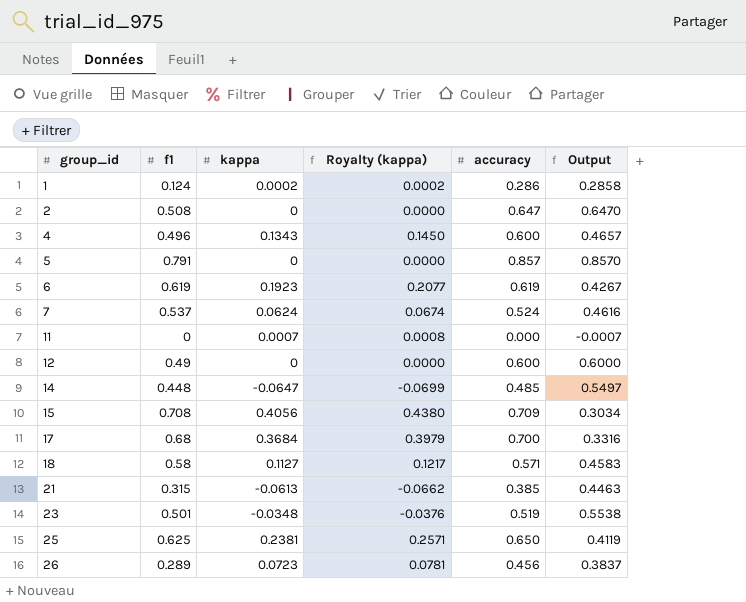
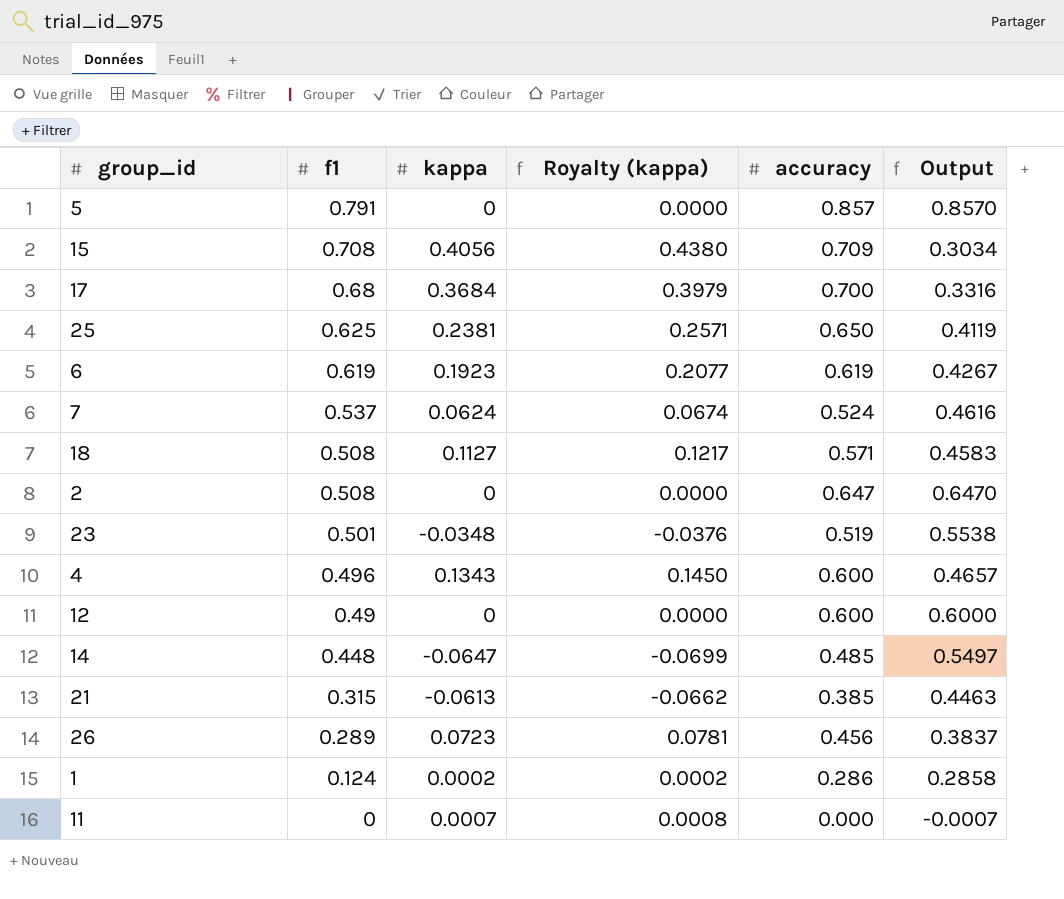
row order: group_id ascending -> f1 descending
18 | f1: 0.58 -> 0.508

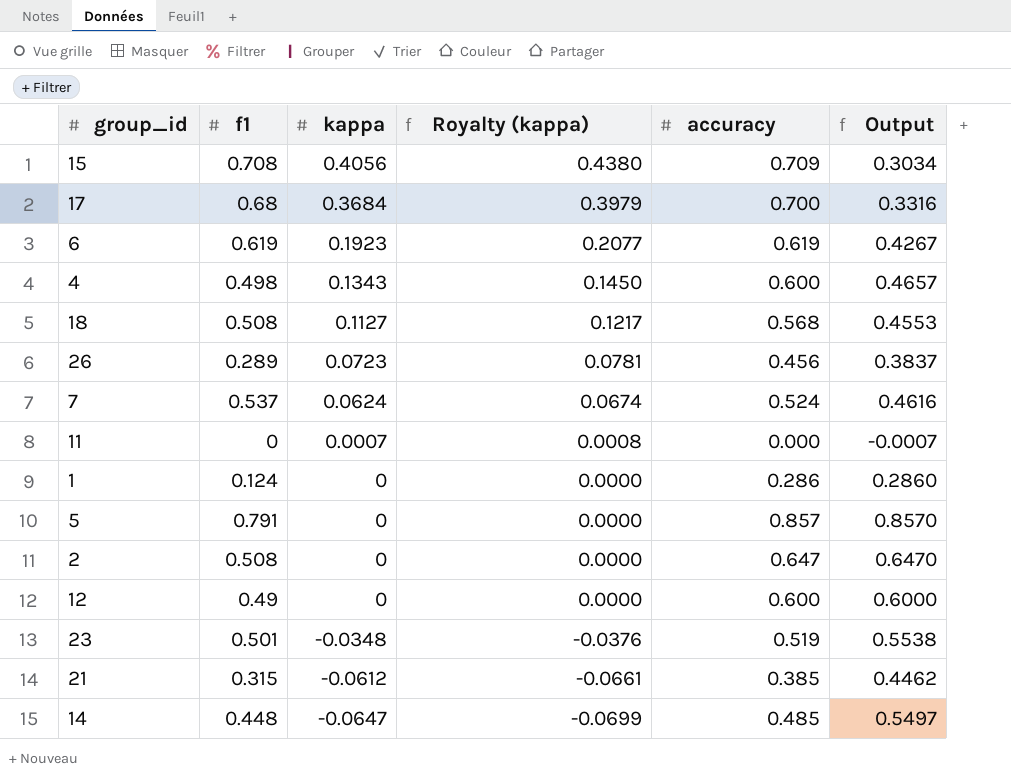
row order: f1 descending -> kappa descending
row 25: 0.625 | 0.2381 | 0.2571 | 0.650 | 0.4119 -> none
4 | f1: 0.496 -> 0.498
18 | accuracy: 0.571 -> 0.568
18 | Output: 0.4583 -> 0.4553
1 | kappa: 0.0002 -> 0
1 | Royalty (kappa): 0.0002 -> 0.0000
1 | Output: 0.2858 -> 0.2860
21 | kappa: -0.0613 -> -0.0612
21 | Royalty (kappa): -0.0662 -> -0.0661
21 | Output: 0.4463 -> 0.4462

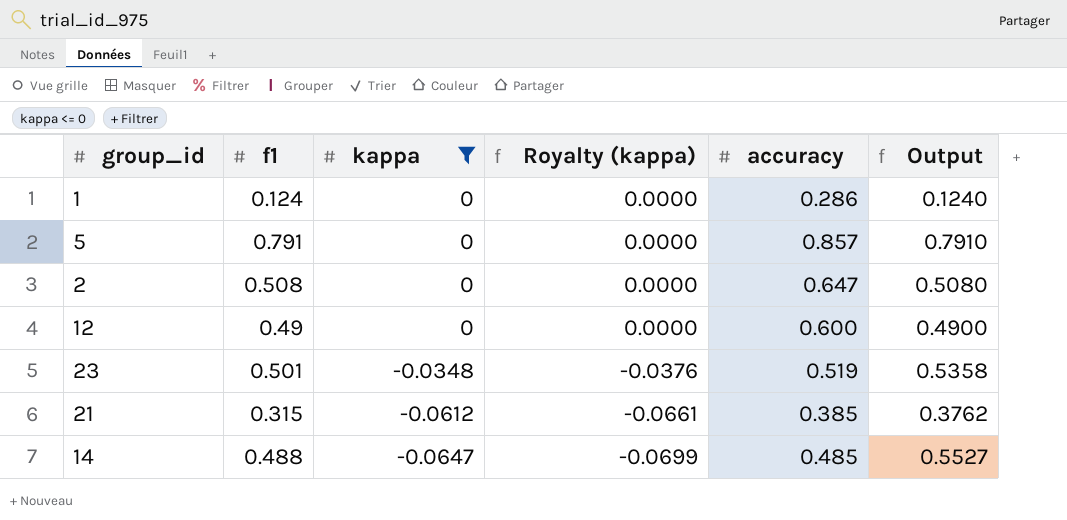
filter: none -> kappa <= 0
column Output | formula: [accuracy] - [kappa] -> [f1] - [kappa]
14 | f1: 0.448 -> 0.488

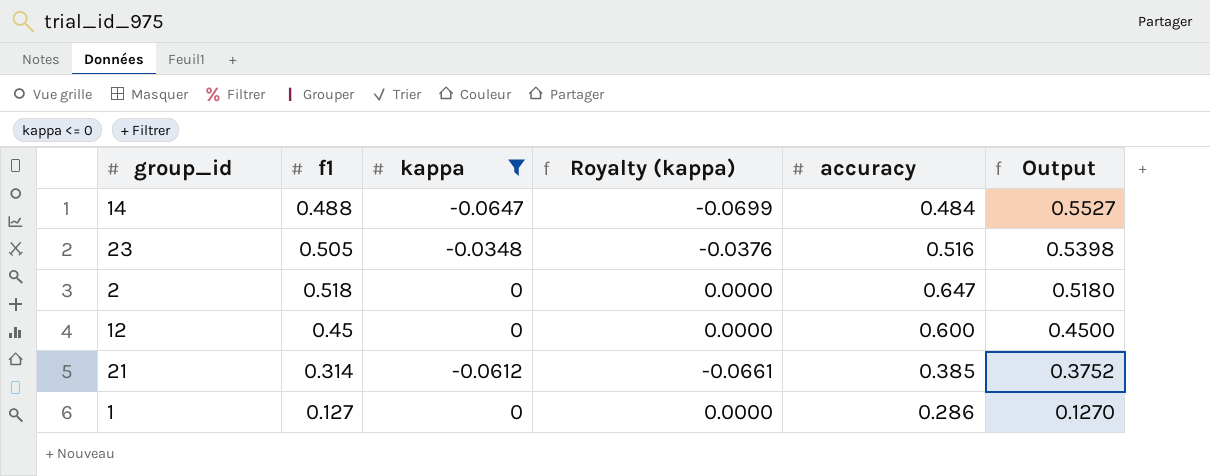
row order: kappa descending -> Output descending
row 5: 0.791 | 0 | 0.0000 | 0.857 | 0.7910 -> none
14 | accuracy: 0.485 -> 0.484
23 | f1: 0.501 -> 0.505
23 | accuracy: 0.519 -> 0.516
23 | Output: 0.5358 -> 0.5398
2 | f1: 0.508 -> 0.518
2 | Output: 0.5080 -> 0.5180
12 | f1: 0.49 -> 0.45
12 | Output: 0.4900 -> 0.4500
21 | f1: 0.315 -> 0.314
21 | Output: 0.3762 -> 0.3752
1 | f1: 0.124 -> 0.127
1 | Output: 0.1240 -> 0.1270

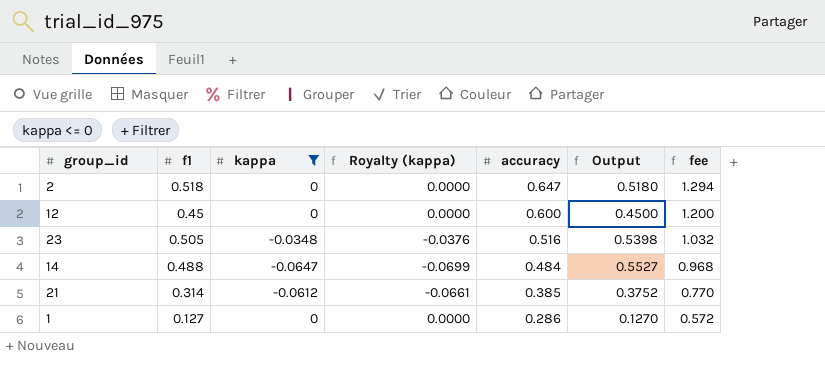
row order: Output descending -> accuracy descending
column fee | formula: none -> [accuracy] * 2

